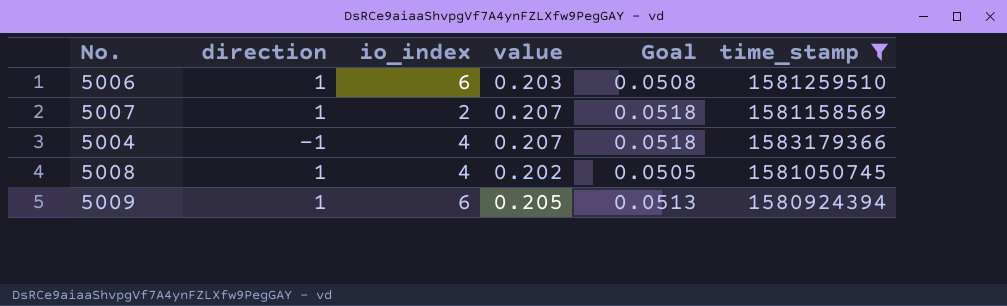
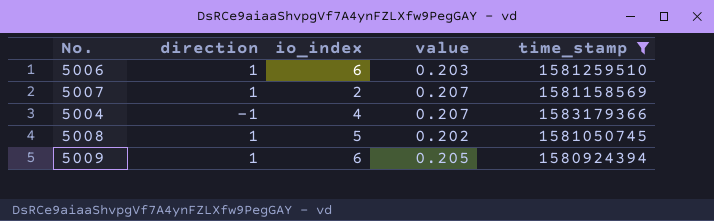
column Goal | formula: [value] * 0.25 -> none
5008 | io_index: 4 -> 5

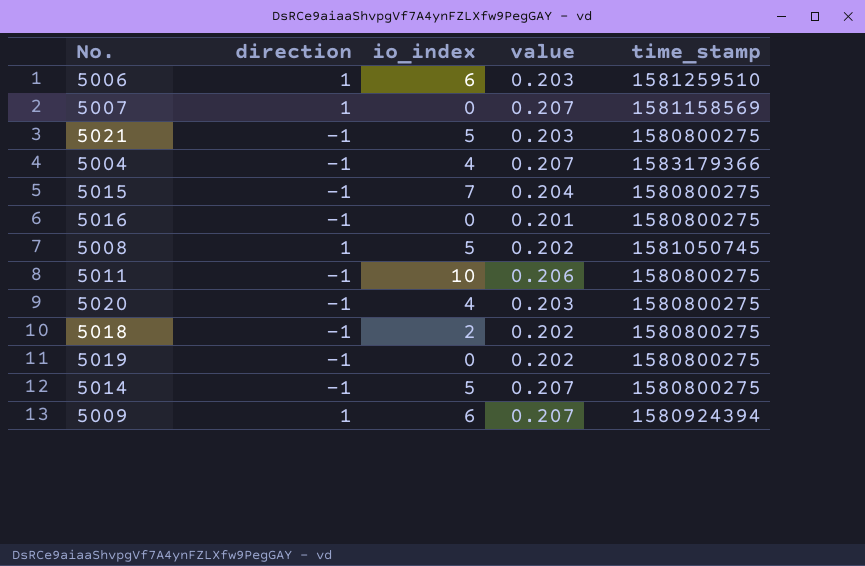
filter: time_stamp != 1580800275 -> none
5007 | io_index: 2 -> 0
5009 | value: 0.205 -> 0.207

